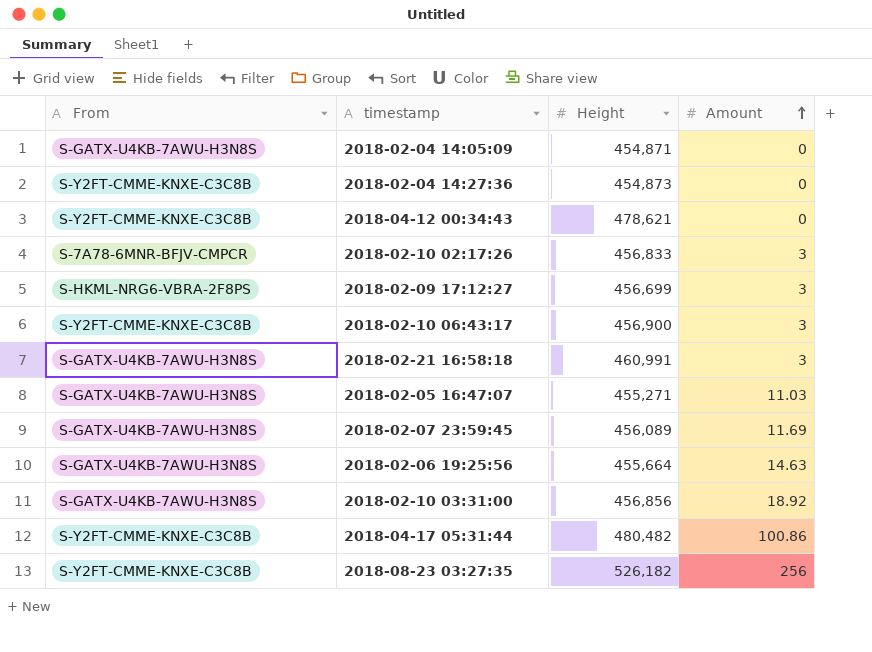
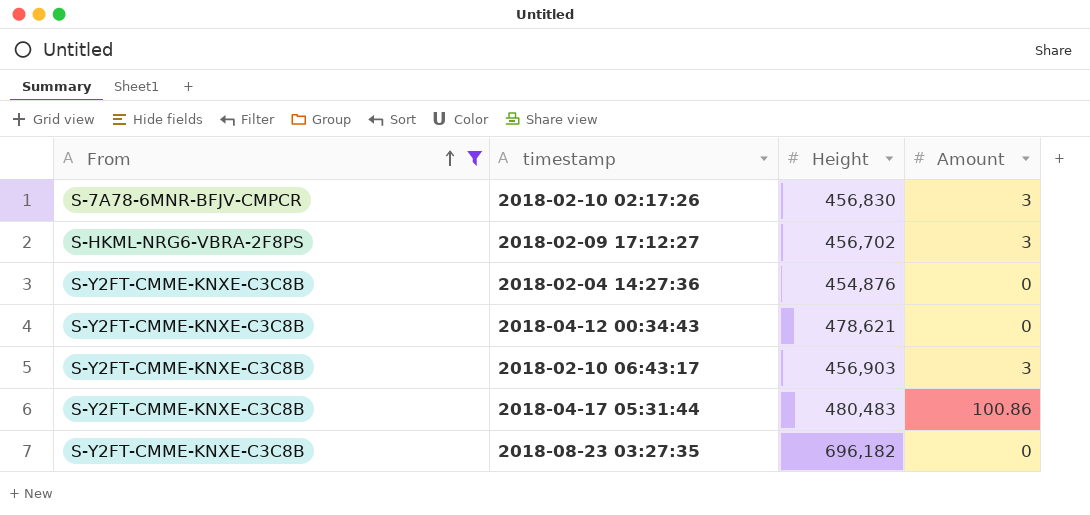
filter: none -> From != S-GATX-U4KB-7AWU-H3N8S
row order: Amount ascending -> From ascending
2018-02-10 02:17:26 | Height: 456,833 -> 456,830
2018-02-09 17:12:27 | Height: 456,699 -> 456,702
2018-02-04 14:27:36 | Height: 454,873 -> 454,876
2018-02-10 06:43:17 | Height: 456,900 -> 456,903
2018-04-17 05:31:44 | Height: 480,482 -> 480,483
2018-08-23 03:27:35 | Height: 526,182 -> 696,182
2018-08-23 03:27:35 | Amount: 256 -> 0

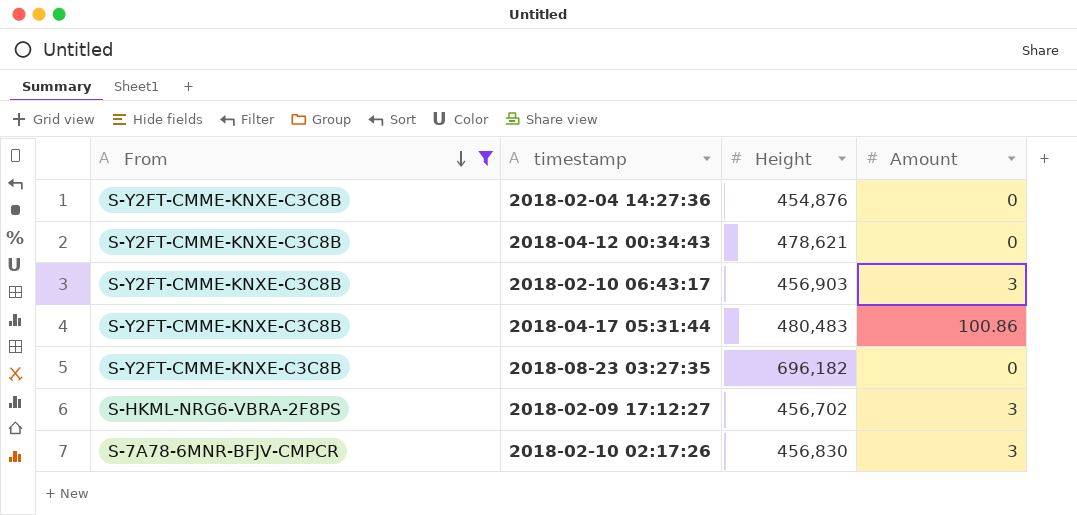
row order: From ascending -> From descending

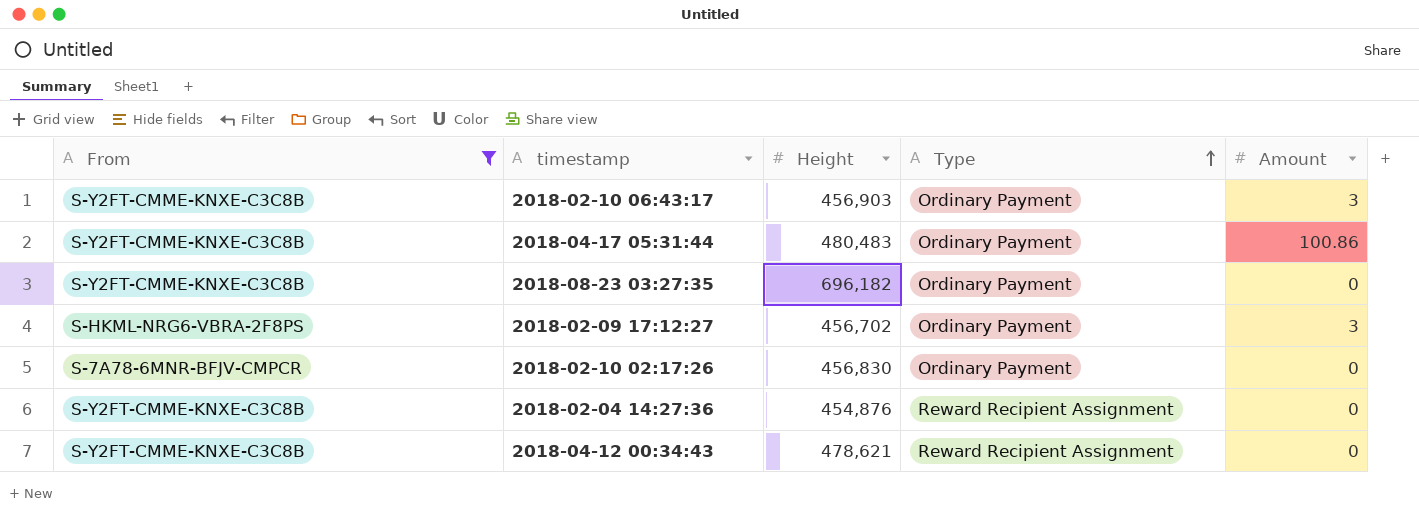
row order: From descending -> Type ascending
column Type | position: none -> 4
2018-02-10 02:17:26 | Amount: 3 -> 0

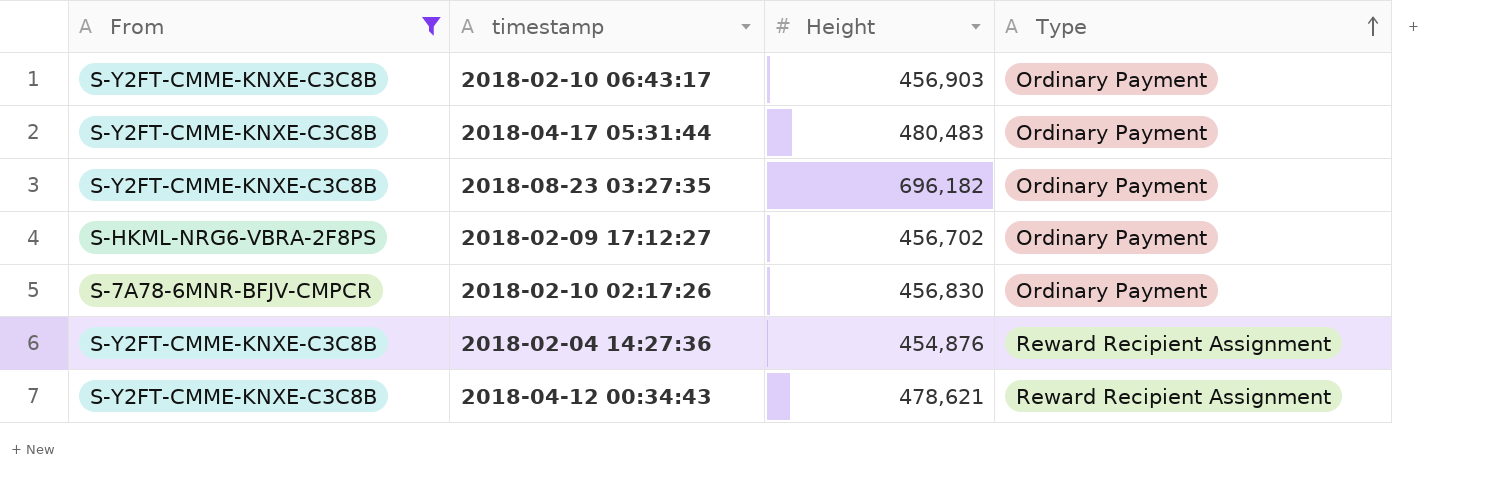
column Amount | position: 5 -> none

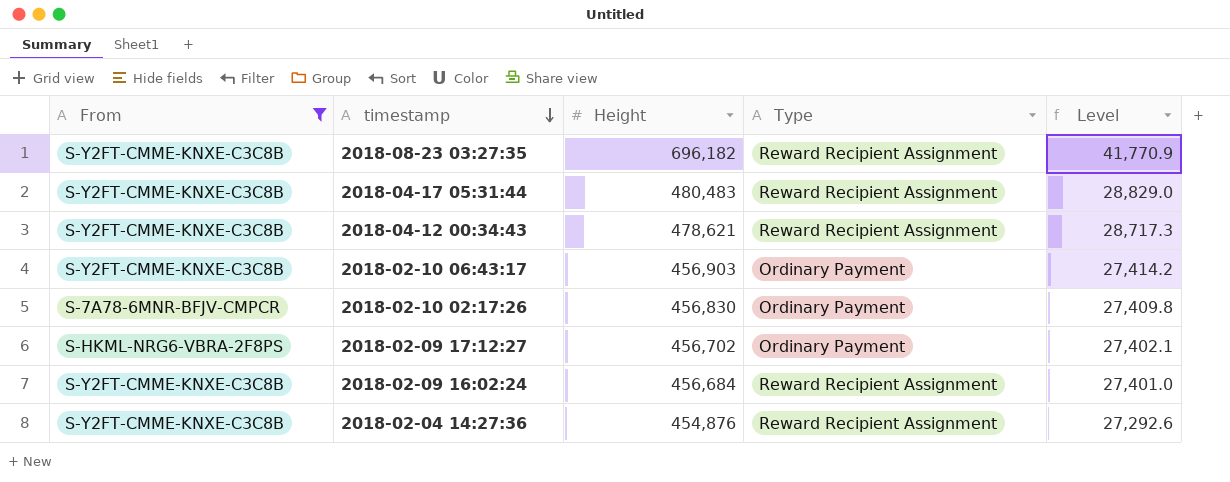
row order: Type ascending -> timestamp descending
column Level | formula: none -> [Height] * 0.06
2018-08-23 03:27:35 | Type: Ordinary Payment -> Reward Recipient Assignment
2018-04-17 05:31:44 | Type: Ordinary Payment -> Reward Recipient Assignment
row 2018-02-09 16:02:24: none -> S-Y2FT-CMME-KNXE-C3C8B | 456,684 | Reward Recipient Assignment | 27,401.0

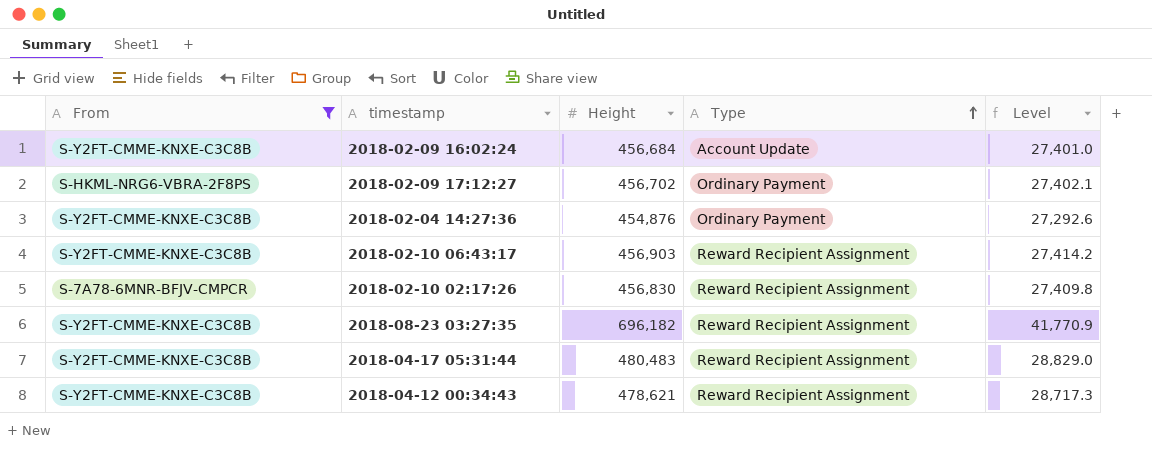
row order: timestamp descending -> Type ascending
2018-02-09 16:02:24 | Type: Reward Recipient Assignment -> Account Update
2018-02-04 14:27:36 | Type: Reward Recipient Assignment -> Ordinary Payment
2018-02-10 06:43:17 | Type: Ordinary Payment -> Reward Recipient Assignment
2018-02-10 02:17:26 | Type: Ordinary Payment -> Reward Recipient Assignment

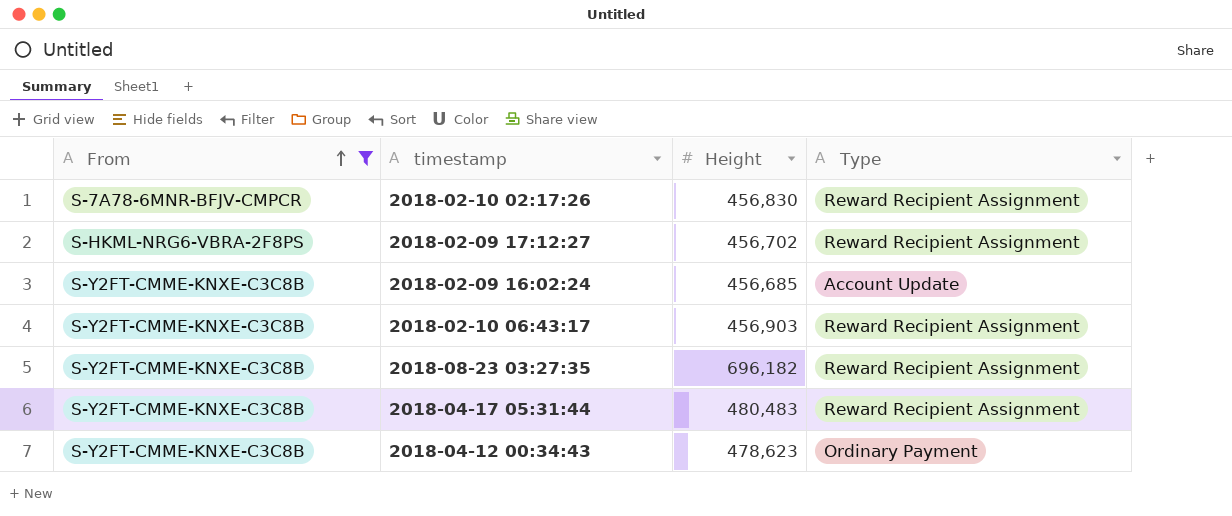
row order: Type ascending -> From ascending
column Level | formula: [Height] * 0.06 -> none
row 2018-02-04 14:27:36: S-Y2FT-CMME-KNXE-C3C8B | 454,876 | Ordinary Payment | 27,292.6 -> none
2018-02-09 17:12:27 | Type: Ordinary Payment -> Reward Recipient Assignment
2018-02-09 16:02:24 | Height: 456,684 -> 456,685
2018-04-12 00:34:43 | Height: 478,621 -> 478,623
2018-04-12 00:34:43 | Type: Reward Recipient Assignment -> Ordinary Payment

